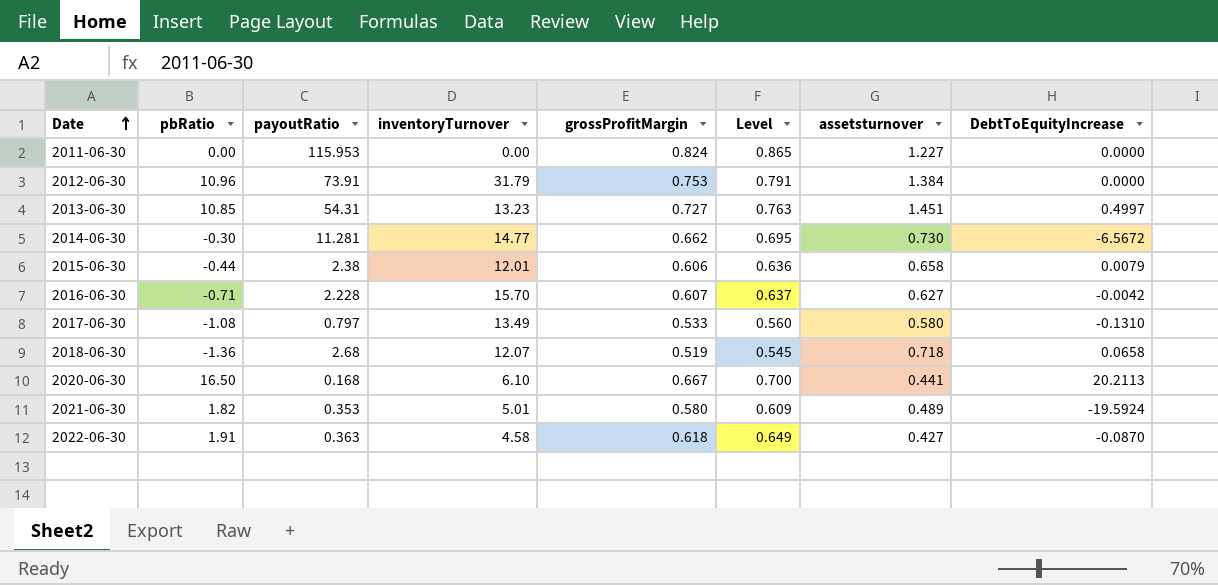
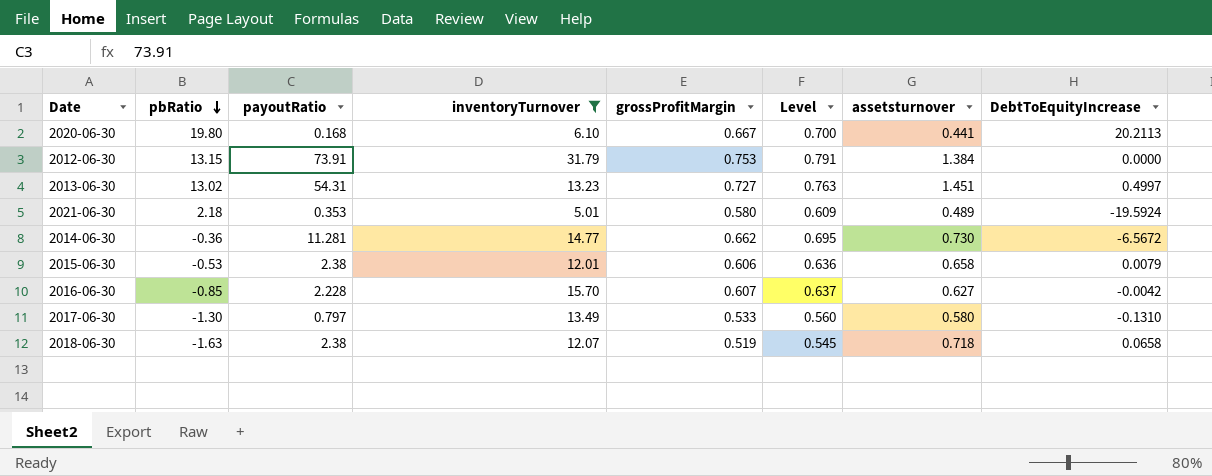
filter: none -> inventoryTurnover >= 5.01
row order: Date ascending -> pbRatio descending
2020-06-30 | pbRatio: 16.50 -> 19.80
2012-06-30 | pbRatio: 10.96 -> 13.15
2013-06-30 | pbRatio: 10.85 -> 13.02
2021-06-30 | pbRatio: 1.82 -> 2.18
2014-06-30 | pbRatio: -0.30 -> -0.36
2015-06-30 | pbRatio: -0.44 -> -0.53
2016-06-30 | pbRatio: -0.71 -> -0.85
2017-06-30 | pbRatio: -1.08 -> -1.30
2018-06-30 | pbRatio: -1.36 -> -1.63
2018-06-30 | payoutRatio: 2.68 -> 2.38

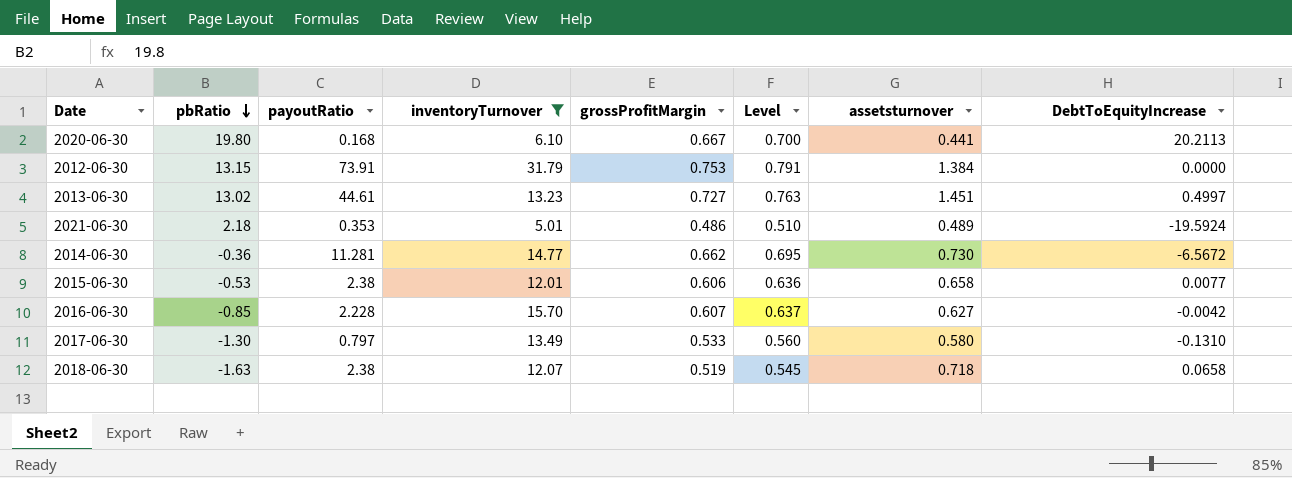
2013-06-30 | payoutRatio: 54.31 -> 44.61
2021-06-30 | grossProfitMargin: 0.580 -> 0.486
2021-06-30 | Level: 0.609 -> 0.510
2015-06-30 | DebtToEquityIncrease: 0.0079 -> 0.0077

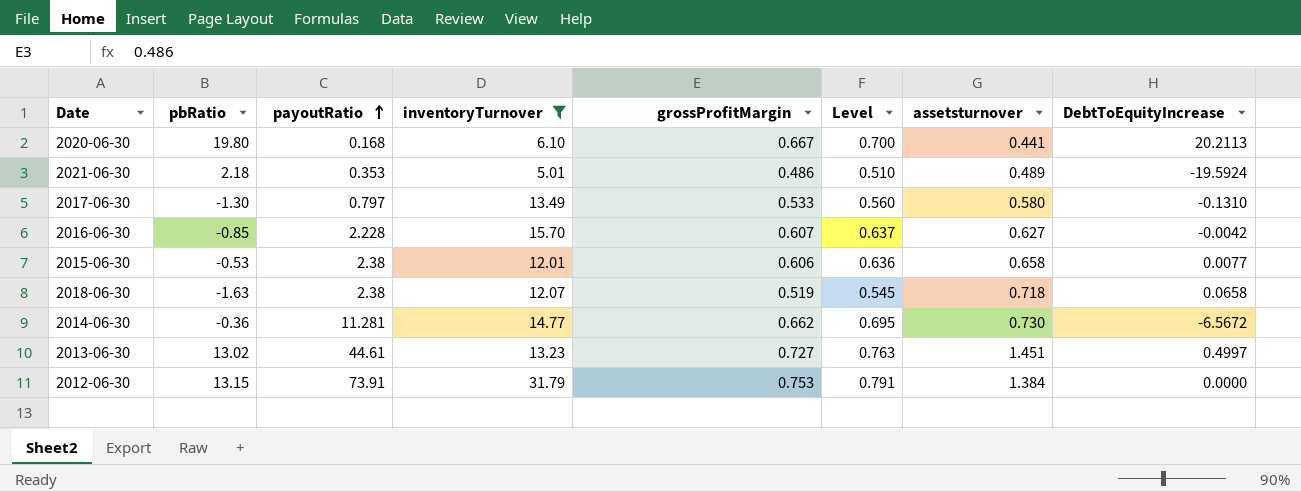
row order: pbRatio descending -> payoutRatio ascending

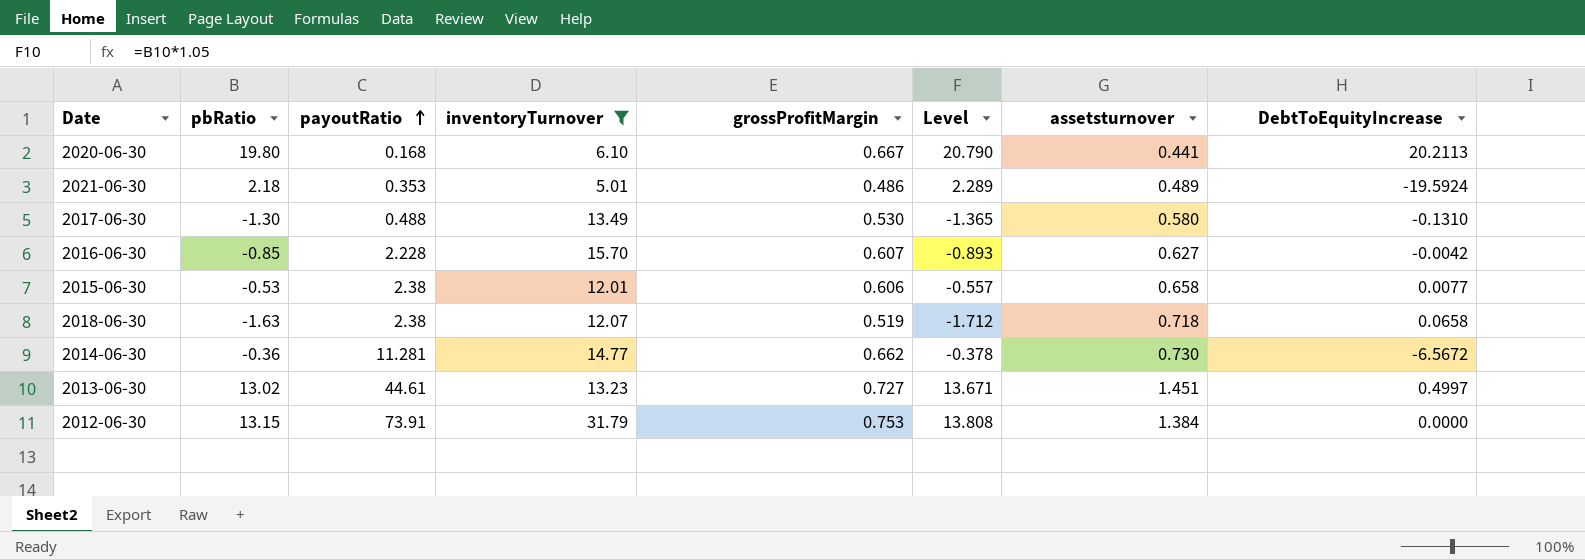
column Level | formula: [grossProfitMargin] * 1.05 -> [pbRatio] * 1.05
2017-06-30 | payoutRatio: 0.797 -> 0.488
2017-06-30 | grossProfitMargin: 0.533 -> 0.530

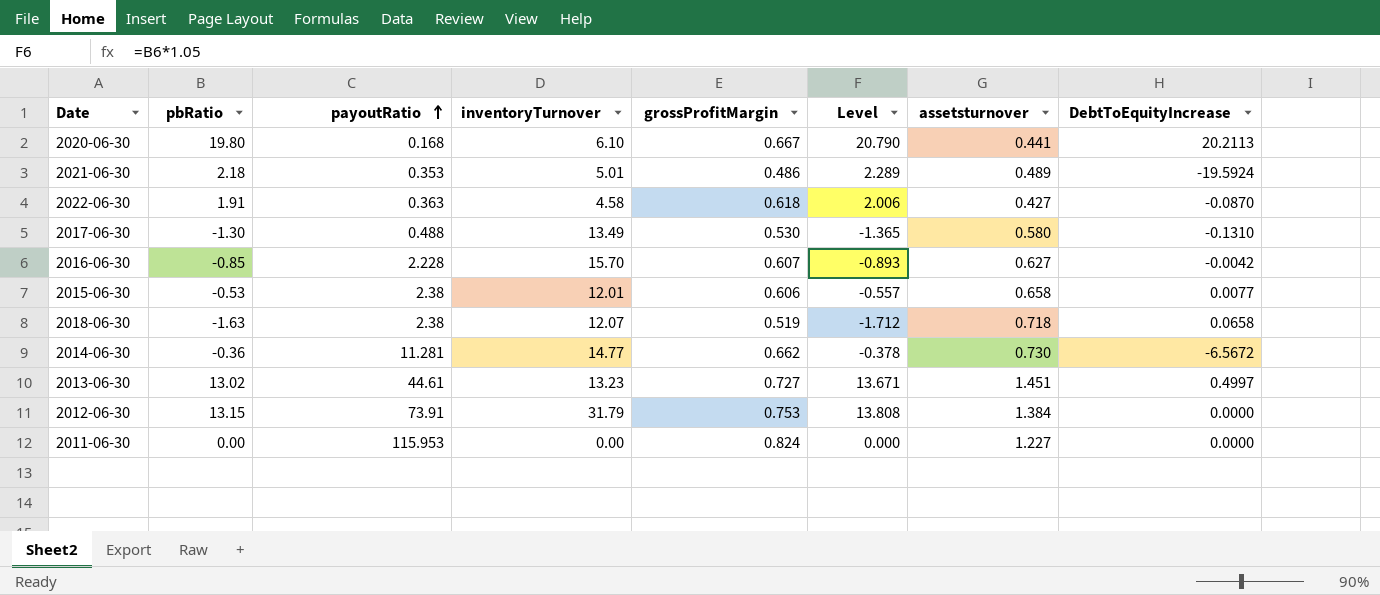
filter: inventoryTurnover >= 5.01 -> none

